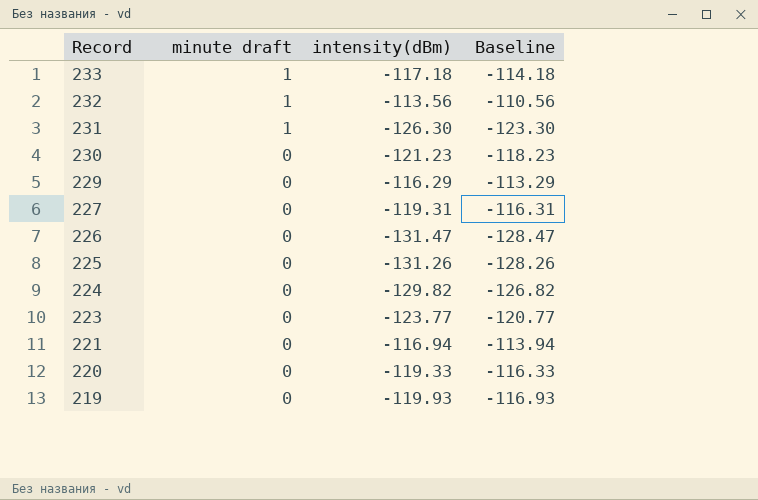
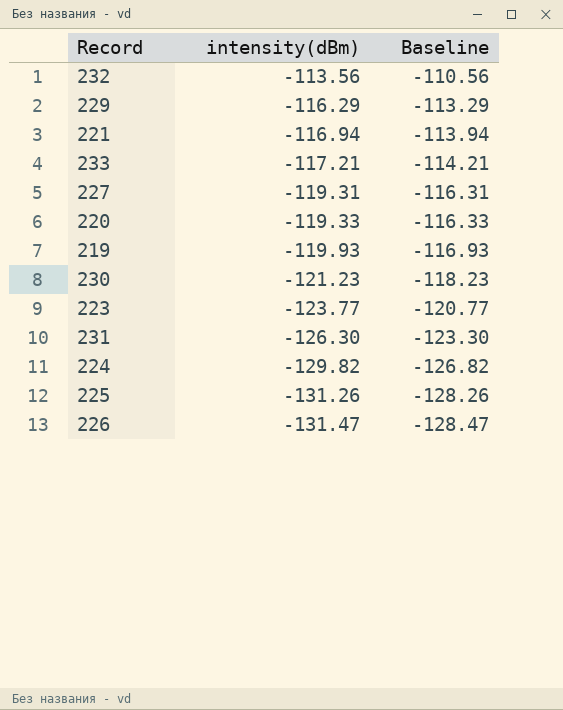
row order: Record descending -> intensity(dBm) descending
column minute draft | position: 2 -> none
233 | intensity(dBm): -117.18 -> -117.21
233 | Baseline: -114.18 -> -114.21

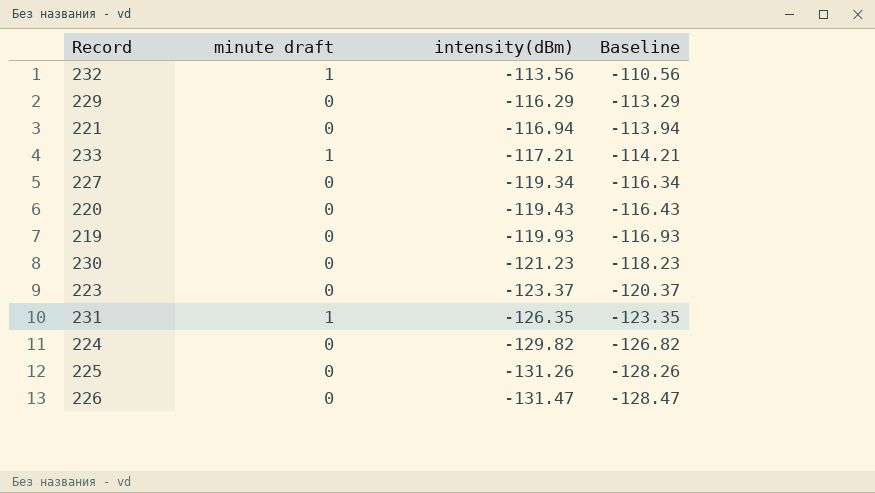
column minute draft | position: none -> 2
227 | intensity(dBm): -119.31 -> -119.34
227 | Baseline: -116.31 -> -116.34
220 | intensity(dBm): -119.33 -> -119.43
220 | Baseline: -116.33 -> -116.43
223 | intensity(dBm): -123.77 -> -123.37
223 | Baseline: -120.77 -> -120.37
231 | intensity(dBm): -126.30 -> -126.35
231 | Baseline: -123.30 -> -123.35

